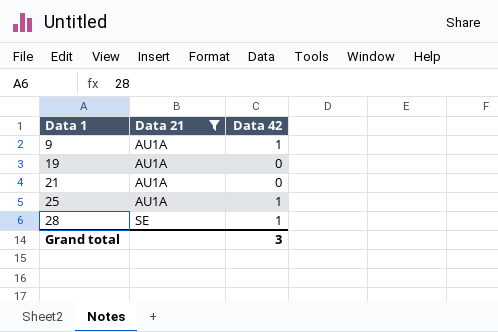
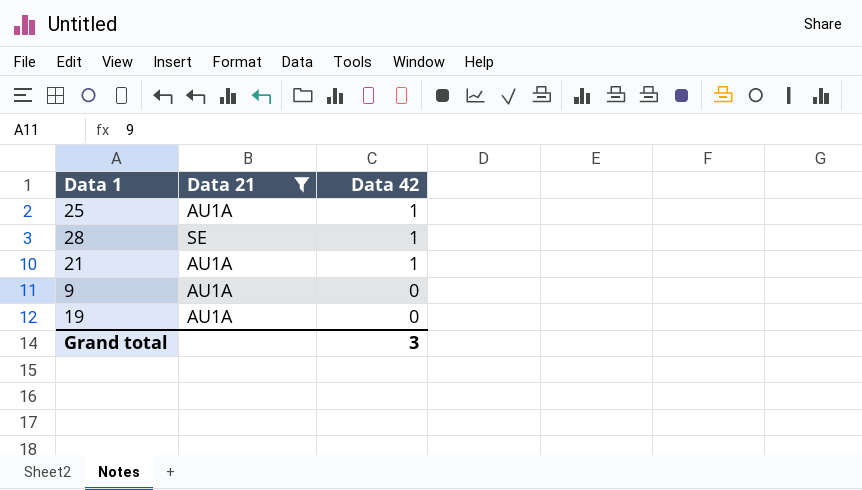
row order: Data 1 ascending -> Data 42 descending
21 | Data 42: 0 -> 1
9 | Data 42: 1 -> 0

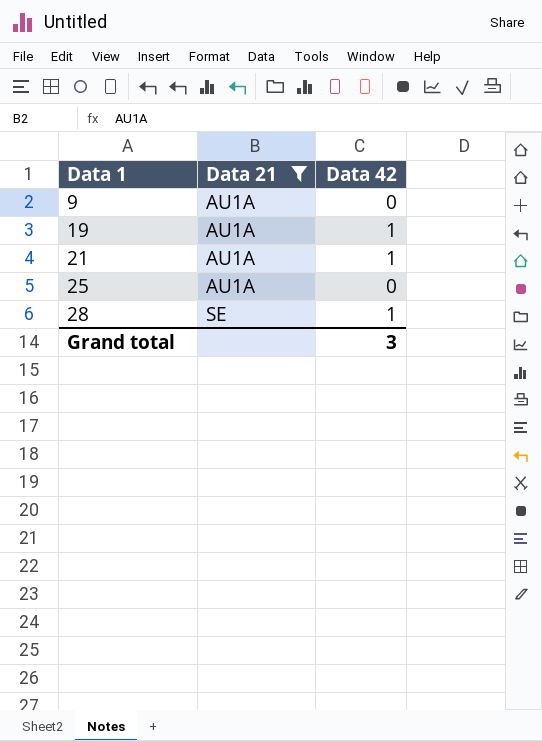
row order: Data 42 descending -> Data 1 ascending
19 | Data 42: 0 -> 1
25 | Data 42: 1 -> 0

